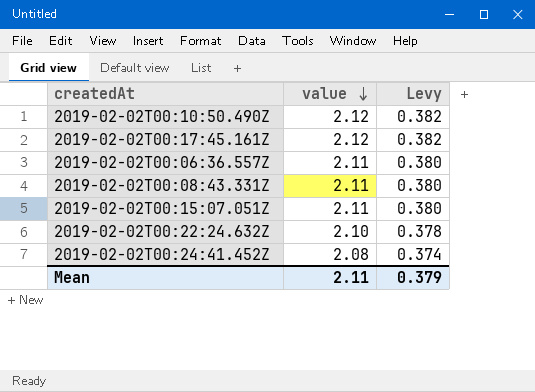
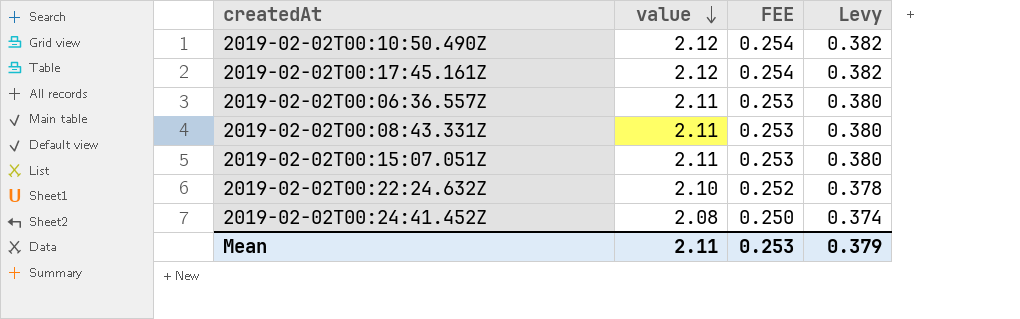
column FEE | formula: none -> [value] * 0.12

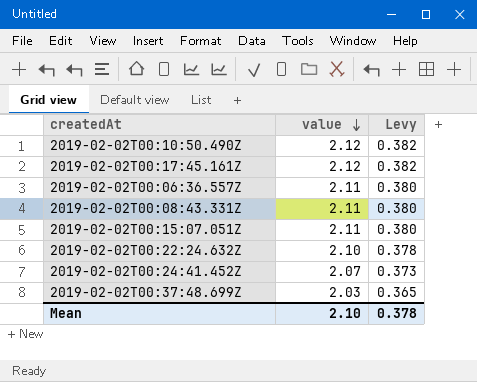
column FEE | formula: [value] * 0.12 -> none
2019-02-02T00:24:41.452Z | value: 2.08 -> 2.07
2019-02-02T00:24:41.452Z | Levy: 0.374 -> 0.373
row 2019-02-02T00:37:48.699Z: none -> 2.03 | 0.365
Mean | value: 2.11 -> 2.10
Mean | Levy: 0.379 -> 0.378

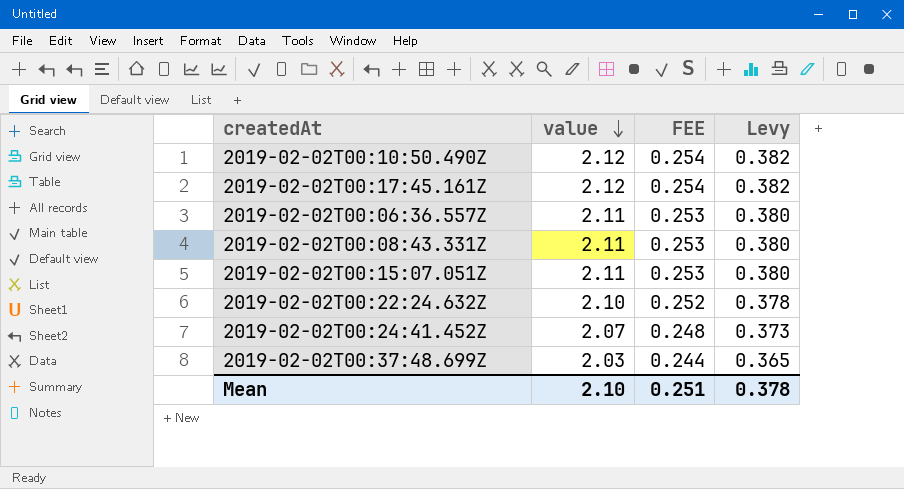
column FEE | formula: none -> [value] * 0.12

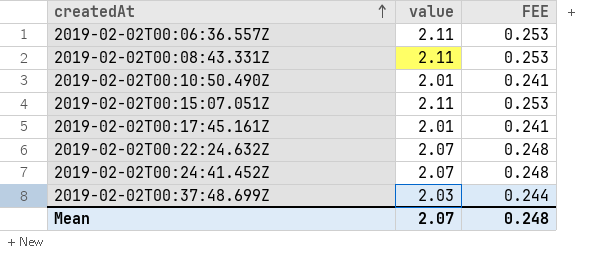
row order: value descending -> createdAt ascending
column Levy | formula: [value] * 0.18 -> none
2019-02-02T00:10:50.490Z | value: 2.12 -> 2.01
2019-02-02T00:10:50.490Z | FEE: 0.254 -> 0.241
2019-02-02T00:17:45.161Z | value: 2.12 -> 2.01
2019-02-02T00:17:45.161Z | FEE: 0.254 -> 0.241
2019-02-02T00:22:24.632Z | value: 2.10 -> 2.07
2019-02-02T00:22:24.632Z | FEE: 0.252 -> 0.248
Mean | value: 2.10 -> 2.07
Mean | FEE: 0.251 -> 0.248

